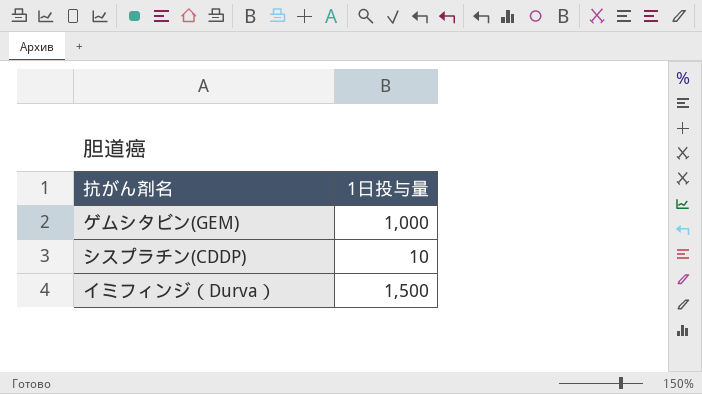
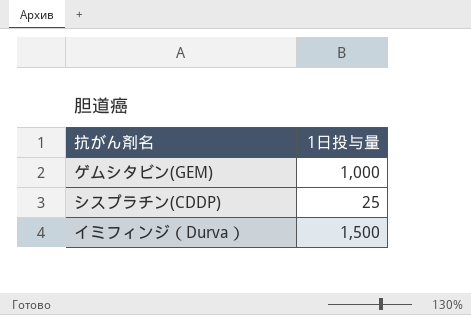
シスプラチン(CDDP) | 1日投与量: 10 -> 25

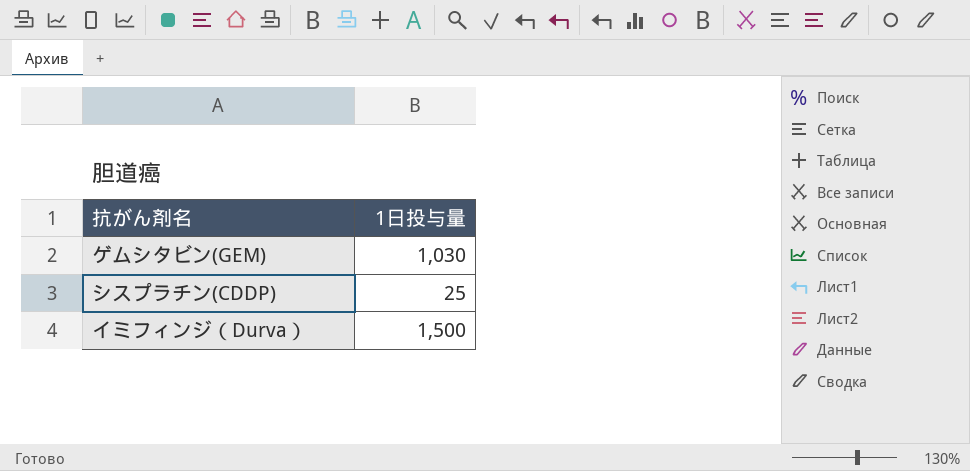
ゲムシタビン(GEM) | 1日投与量: 1,000 -> 1,030

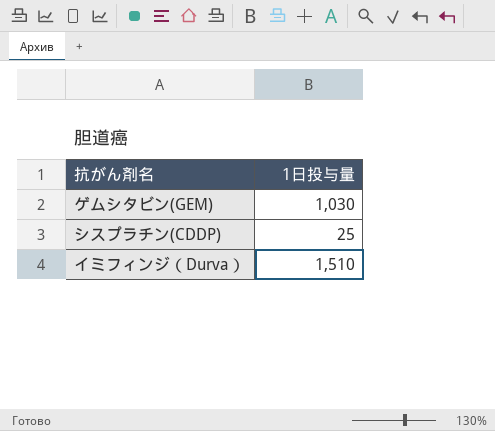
イミフィンジ（Durva） | 1日投与量: 1,500 -> 1,510

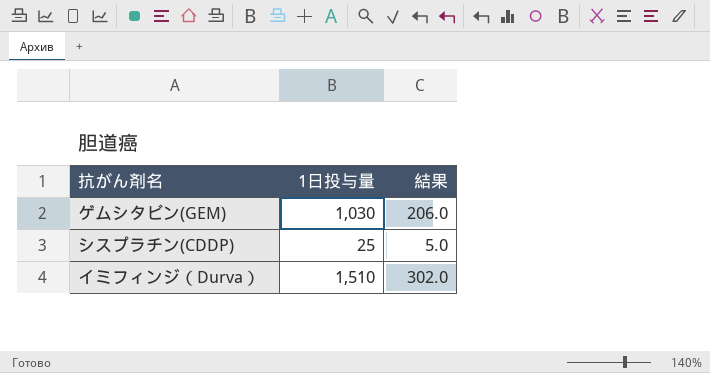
column 結果 | formula: none -> [1日投与量] * 0.2

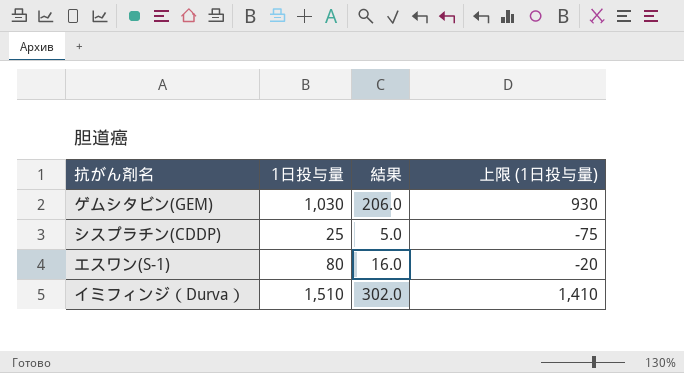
column 上限 (1日投与量) | formula: none -> [1日投与量] - 100
row エスワン(S-1): none -> 80 | 16.0 | -20

